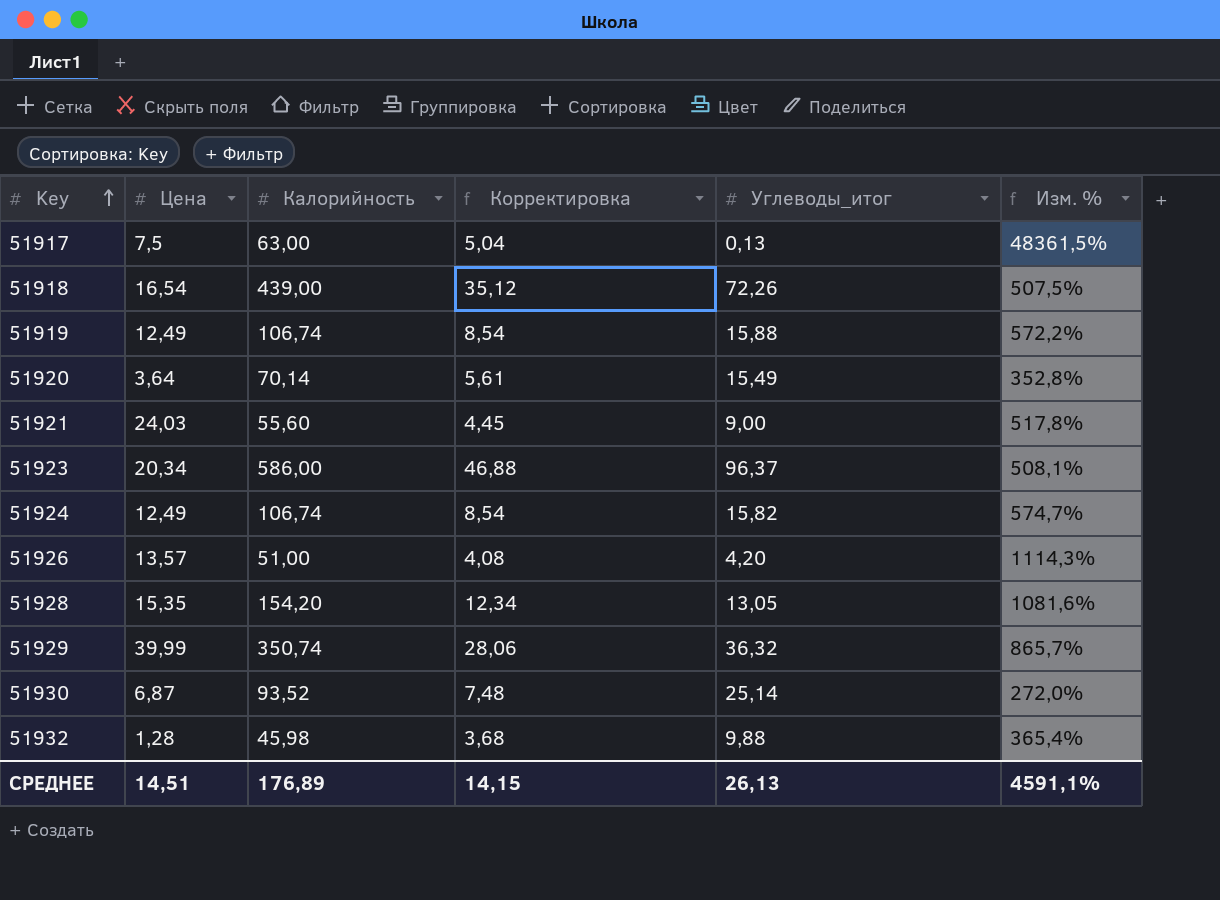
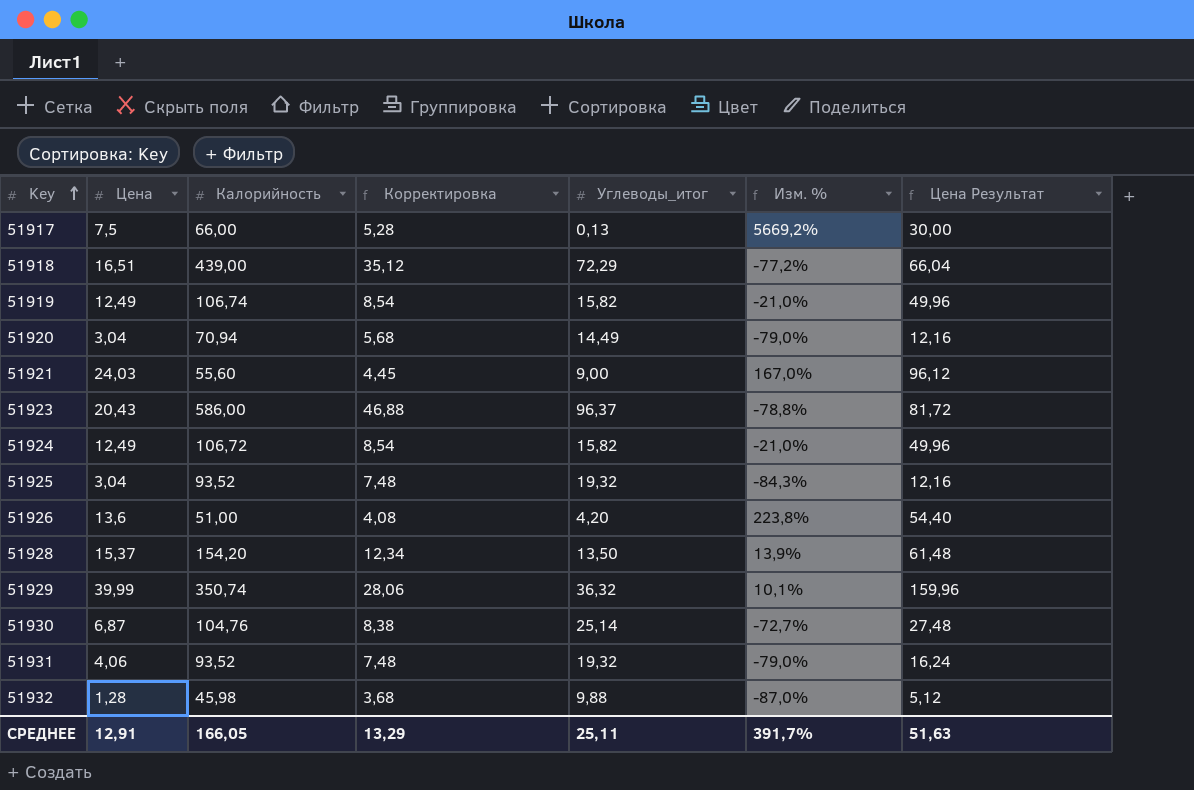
column Изм. % | formula: ([Калорийность] - [Углеводы_итог]) / [Углеводы_итог] -> ([Цена] - [Углеводы_итог]) / [Углеводы_итог]
column Цена Результат | formula: none -> [Цена] * 4
51917 | Калорийность: 63,00 -> 66,00
51917 | Корректировка: 5,04 -> 5,28
51918 | Цена: 16,54 -> 16,51
51918 | Углеводы_итог: 72,26 -> 72,29
51919 | Углеводы_итог: 15,88 -> 15,82
51920 | Цена: 3,64 -> 3,04
51920 | Калорийность: 70,14 -> 70,94
51920 | Корректировка: 5,61 -> 5,68
51920 | Углеводы_итог: 15,49 -> 14,49
51923 | Цена: 20,34 -> 20,43
51924 | Калорийность: 106,74 -> 106,72
row 51925: none -> 3,04 | 93,52 | 7,48 | 19,32 | -84,3% | 12,16
51926 | Цена: 13,57 -> 13,6
51928 | Цена: 15,35 -> 15,37
51928 | Углеводы_итог: 13,05 -> 13,50
51930 | Калорийность: 93,52 -> 104,76
51930 | Корректировка: 7,48 -> 8,38
row 51931: none -> 4,06 | 93,52 | 7,48 | 19,32 | -79,0% | 16,24
СРЕДНЕЕ | Цена: 14,51 -> 12,91
СРЕДНЕЕ | Калорийность: 176,89 -> 166,05
СРЕДНЕЕ | Корректировка: 14,15 -> 13,29
СРЕДНЕЕ | Углеводы_итог: 26,13 -> 25,11
СРЕДНЕЕ | Изм. %: 4591,1% -> 391,7%

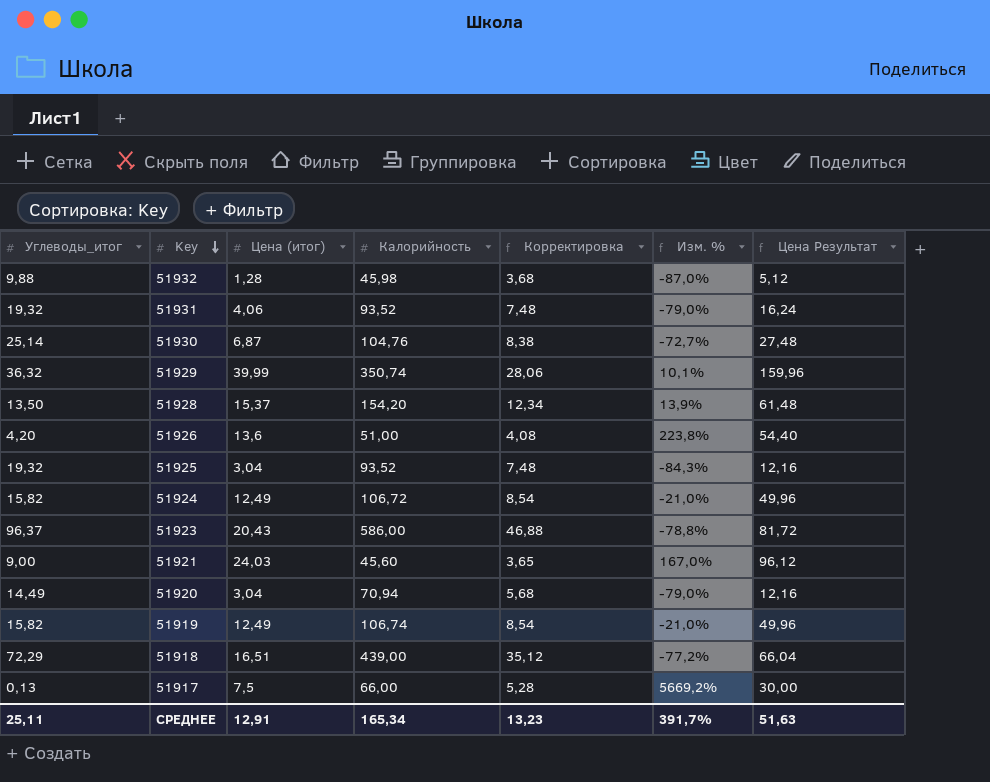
row order: Key ascending -> Key descending
column Углеводы_итог | position: 5 -> 1
column name: Цена -> Цена (итог)
51921 | Калорийность: 55,60 -> 45,60
51921 | Корректировка: 4,45 -> 3,65
СРЕДНЕЕ | Калорийность: 166,05 -> 165,34
СРЕДНЕЕ | Корректировка: 13,29 -> 13,23

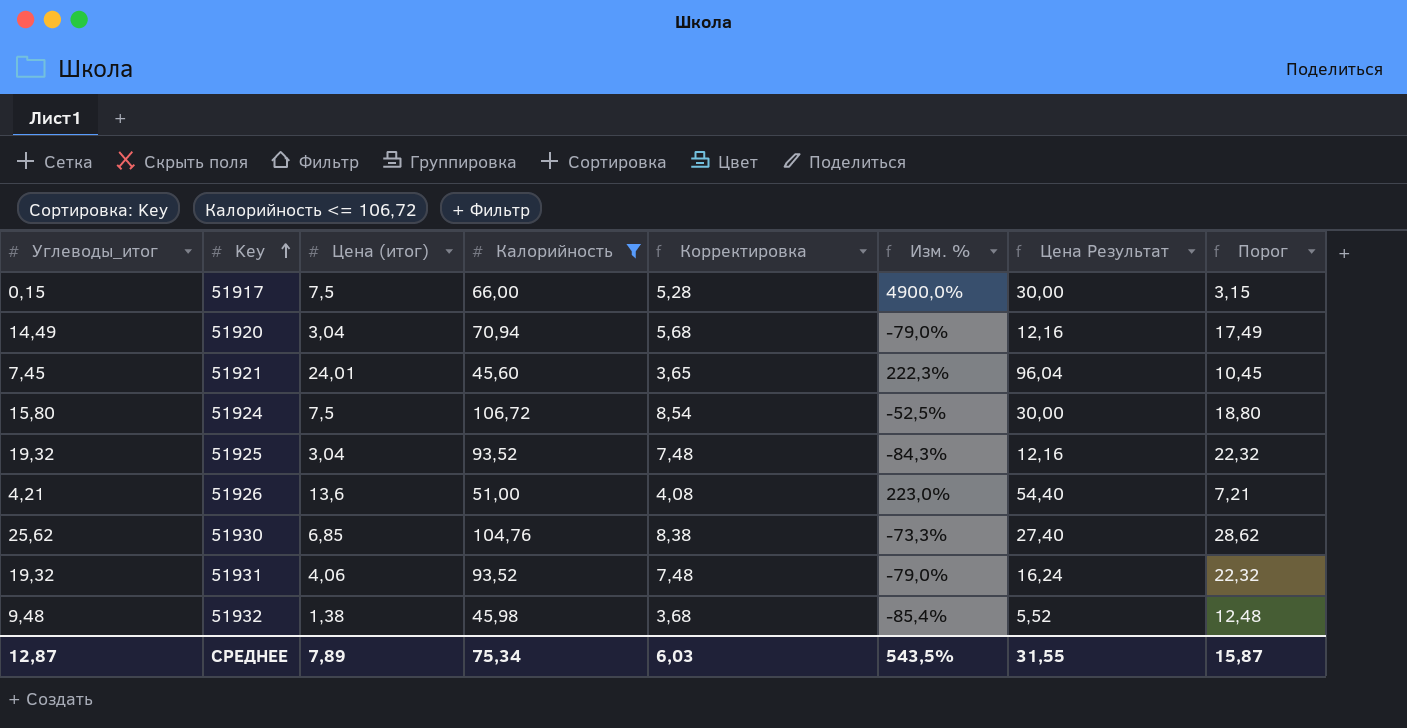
filter: none -> Калорийность <= 106,72
row order: Key descending -> Key ascending
column Порог | formula: none -> [Углеводы_итог] + 3
51917 | Углеводы_итог: 0,13 -> 0,15
51917 | Изм. %: 5669,2% -> 4900,0%
51921 | Углеводы_итог: 9,00 -> 7,45
51921 | Цена (итог): 24,03 -> 24,01
51921 | Изм. %: 167,0% -> 222,3%
51921 | Цена Результат: 96,12 -> 96,04
51924 | Углеводы_итог: 15,82 -> 15,80
51924 | Цена (итог): 12,49 -> 7,5
51924 | Изм. %: -21,0% -> -52,5%
51924 | Цена Результат: 49,96 -> 30,00
51926 | Углеводы_итог: 4,20 -> 4,21
51926 | Изм. %: 223,8% -> 223,0%
51930 | Углеводы_итог: 25,14 -> 25,62
51930 | Цена (итог): 6,87 -> 6,85
51930 | Изм. %: -72,7% -> -73,3%
51930 | Цена Результат: 27,48 -> 27,40
51932 | Углеводы_итог: 9,88 -> 9,48
51932 | Цена (итог): 1,28 -> 1,38
51932 | Изм. %: -87,0% -> -85,4%
51932 | Цена Результат: 5,12 -> 5,52
СРЕДНЕЕ | Углеводы_итог: 25,11 -> 12,87
СРЕДНЕЕ | Цена (итог): 12,91 -> 7,89
СРЕДНЕЕ | Калорийность: 165,34 -> 75,34
СРЕДНЕЕ | Корректировка: 13,23 -> 6,03
СРЕДНЕЕ | Изм. %: 391,7% -> 543,5%
СРЕДНЕЕ | Цена Результат: 51,63 -> 31,55

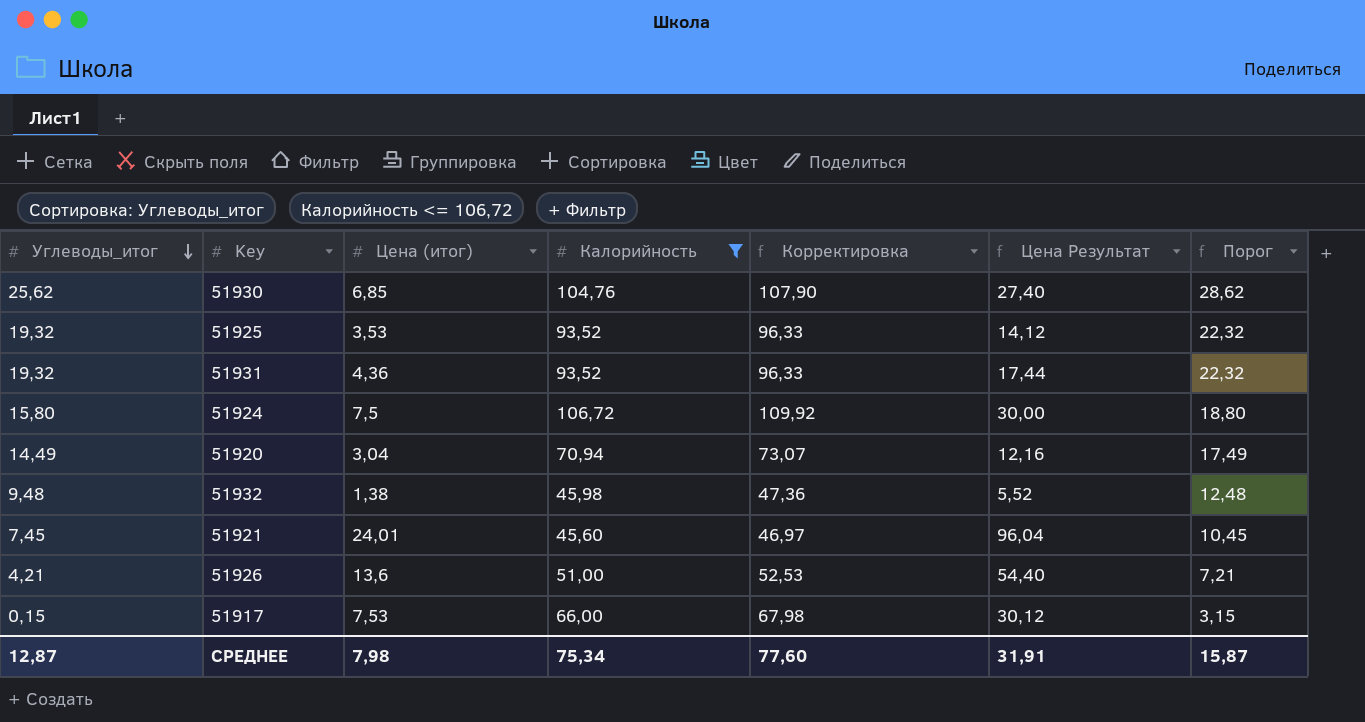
row order: Key ascending -> Углеводы_итог descending
column Изм. % | formula: ([Цена (итог)] - [Углеводы_итог]) / [Углеводы_итог] -> none
column Корректировка | formula: [Калорийность] * 0,08 -> [Калорийность] * 1,03
51925 | Цена (итог): 3,04 -> 3,53
51925 | Цена Результат: 12,16 -> 14,12
51931 | Цена (итог): 4,06 -> 4,36
51931 | Цена Результат: 16,24 -> 17,44
51917 | Цена (итог): 7,5 -> 7,53
51917 | Цена Результат: 30,00 -> 30,12
СРЕДНЕЕ | Цена (итог): 7,89 -> 7,98
СРЕДНЕЕ | Корректировка: 6,03 -> 77,60
СРЕДНЕЕ | Цена Результат: 31,55 -> 31,91

